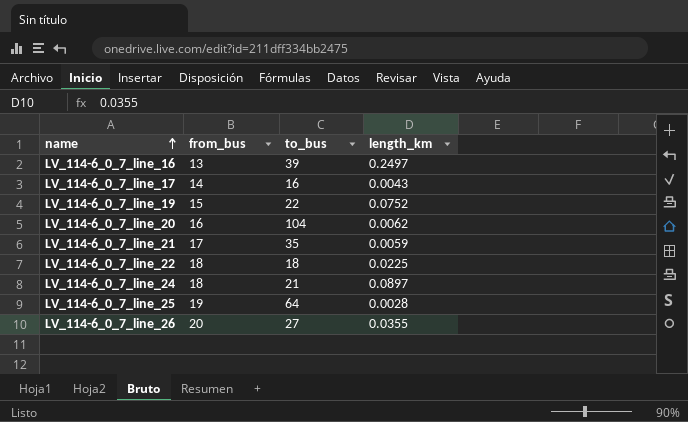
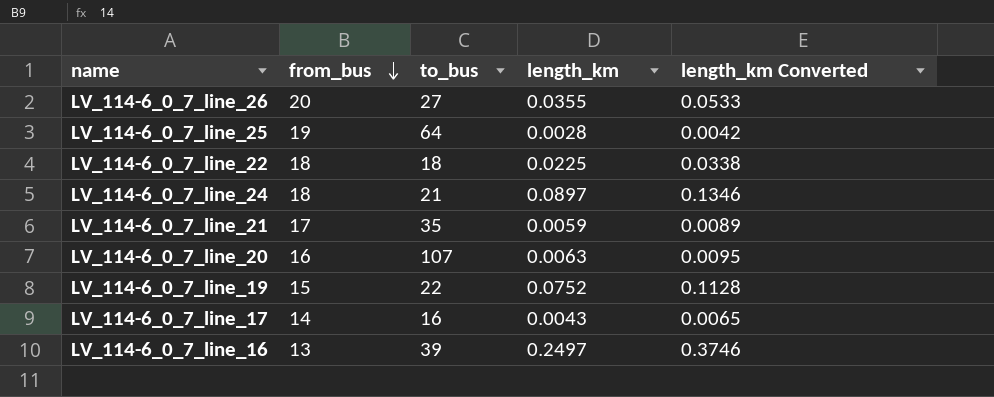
row order: name ascending -> from_bus descending
column length_km Converted | formula: none -> [length_km] * 1.5
LV_114-6_0_7_line_20 | to_bus: 104 -> 107
LV_114-6_0_7_line_20 | length_km: 0.0062 -> 0.0063

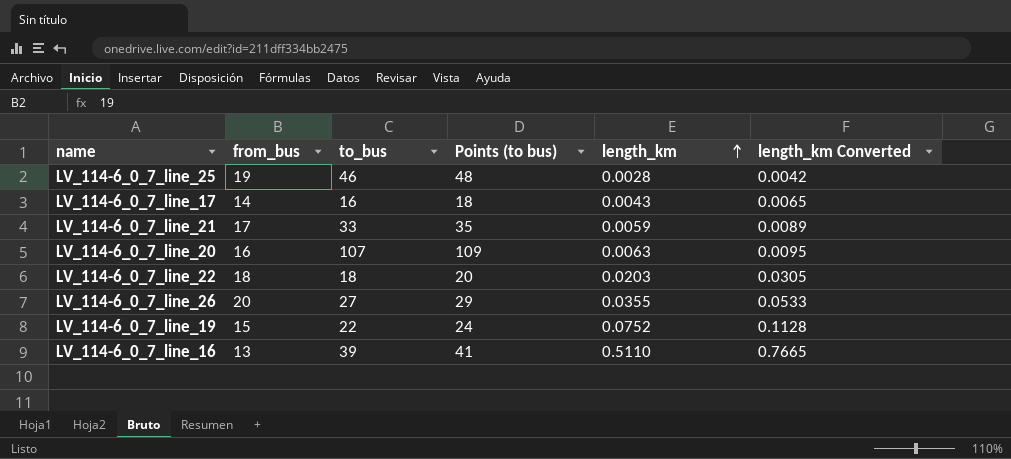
row order: from_bus descending -> length_km ascending
column Points (to bus) | formula: none -> [to_bus] + 2
row LV_114-6_0_7_line_24: 18 | 21 | 0.0897 | 0.1346 -> none
LV_114-6_0_7_line_25 | to_bus: 64 -> 46
LV_114-6_0_7_line_21 | to_bus: 35 -> 33
LV_114-6_0_7_line_22 | length_km: 0.0225 -> 0.0203
LV_114-6_0_7_line_22 | length_km Converted: 0.0338 -> 0.0305
LV_114-6_0_7_line_16 | length_km: 0.2497 -> 0.5110
LV_114-6_0_7_line_16 | length_km Converted: 0.3746 -> 0.7665

